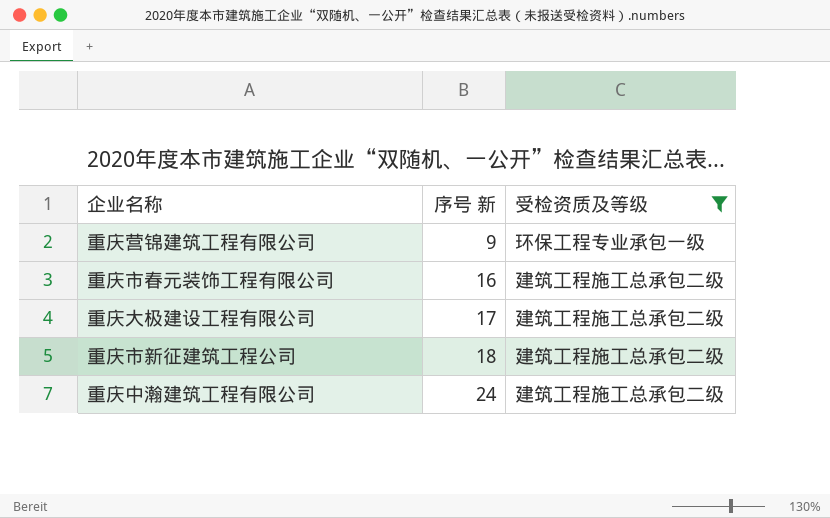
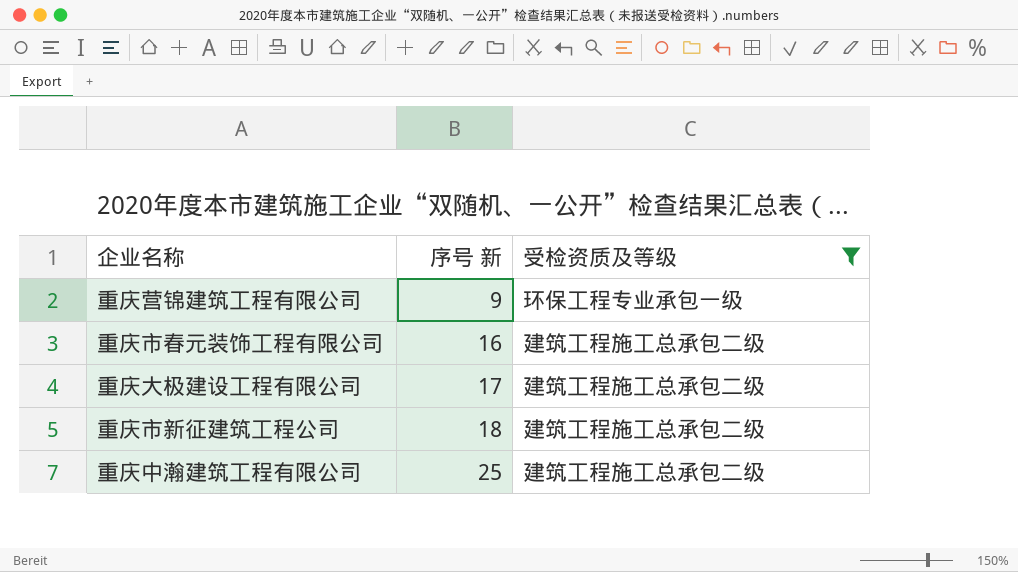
重庆中瀚建筑工程有限公司 | 序号 新: 24 -> 25

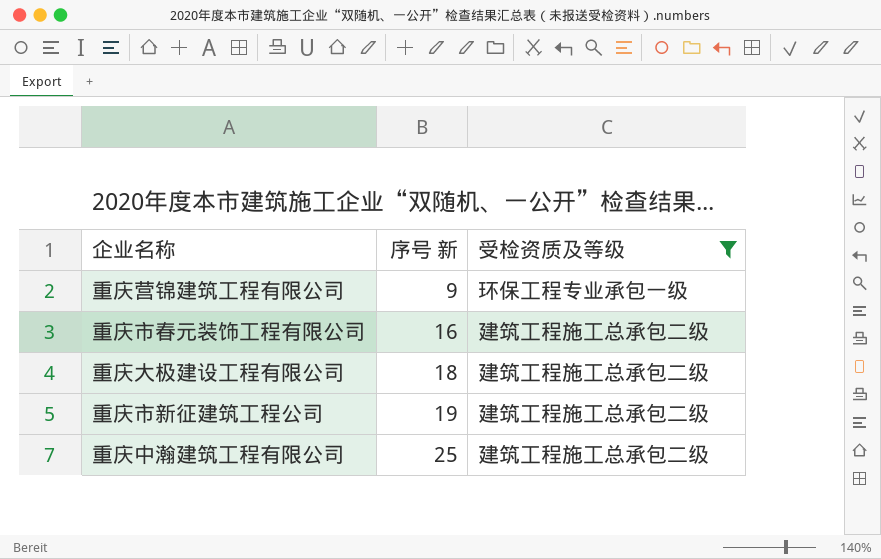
重庆大极建设工程有限公司 | 序号 新: 17 -> 18
重庆市新征建筑工程公司 | 序号 新: 18 -> 19

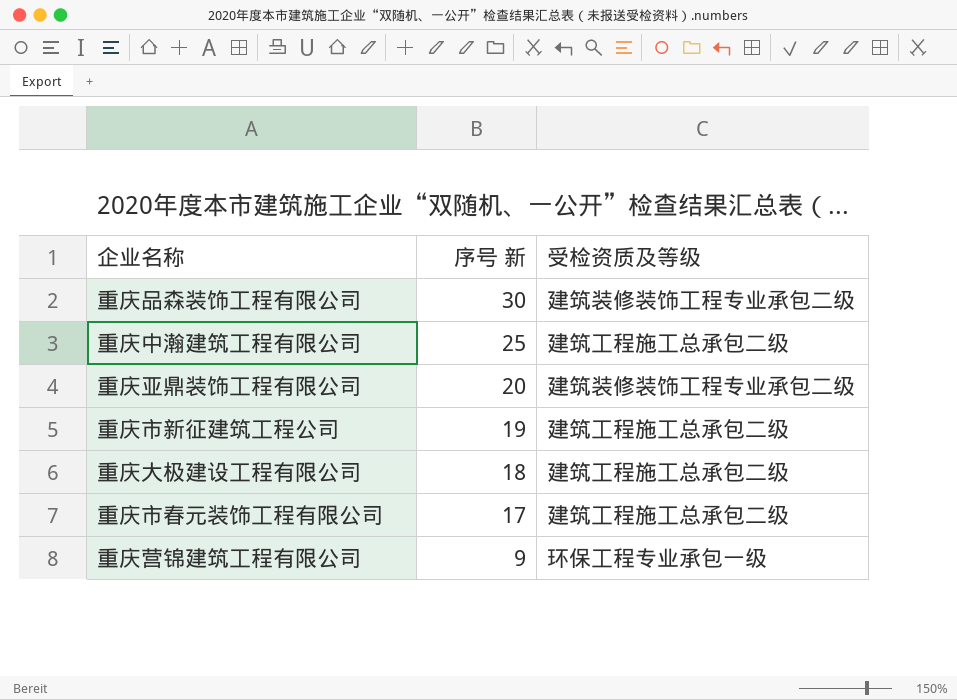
filter: 受检资质及等级 != 建筑装修装饰工程专业承包二级 -> none
row order: 序号 新 ascending -> 序号 新 descending
重庆市春元装饰工程有限公司 | 序号 新: 16 -> 17

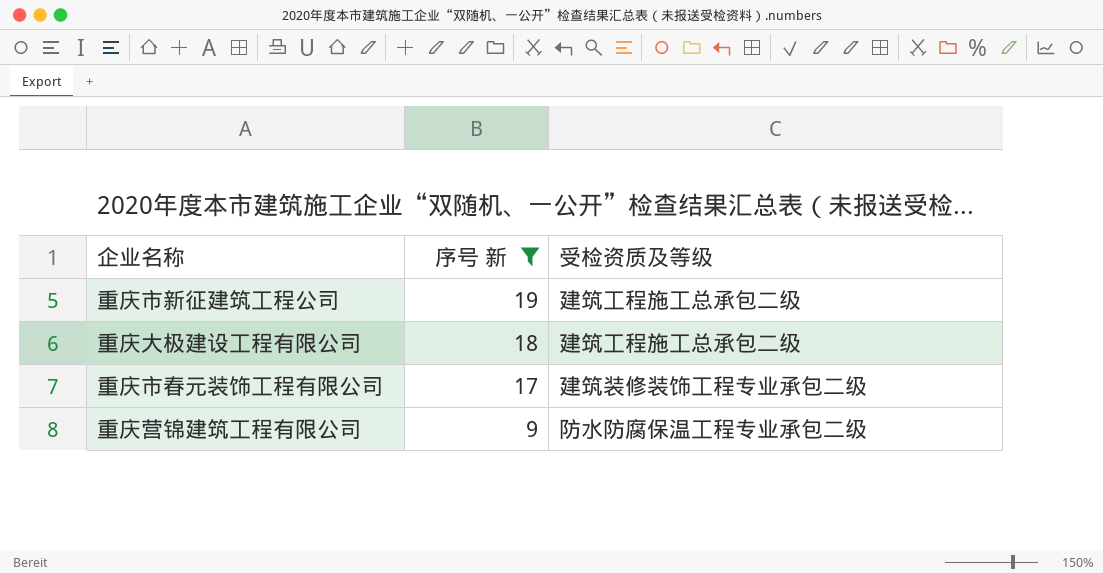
filter: none -> 序号 新 <= 19
重庆市春元装饰工程有限公司 | 受检资质及等级: 建筑工程施工总承包二级 -> 建筑装修装饰工程专业承包二级
重庆营锦建筑工程有限公司 | 受检资质及等级: 环保工程专业承包一级 -> 防水防腐保温工程专业承包二级

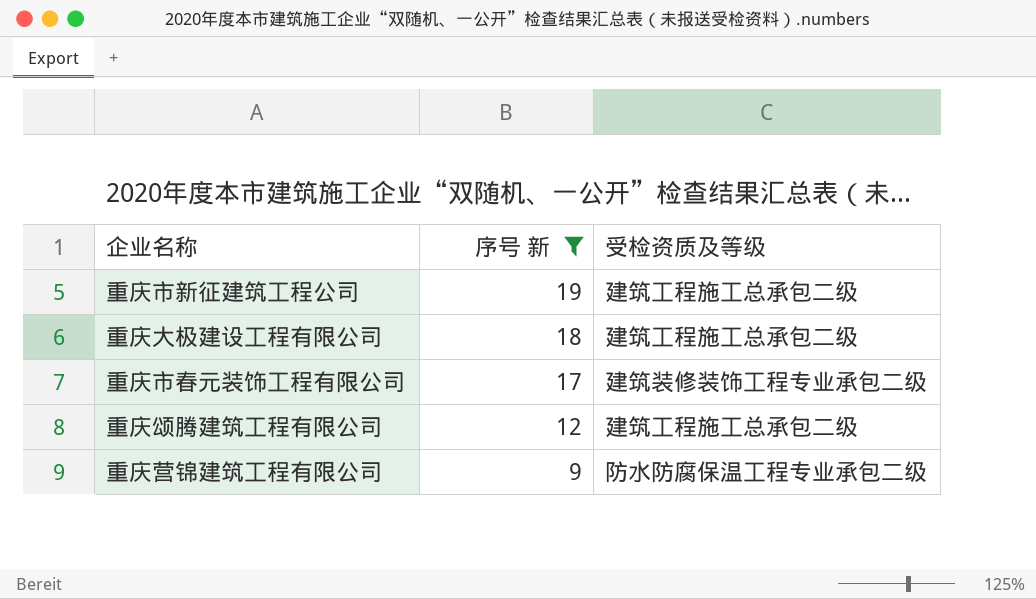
row 重庆颂腾建筑工程有限公司: none -> 12 | 建筑工程施工总承包二级

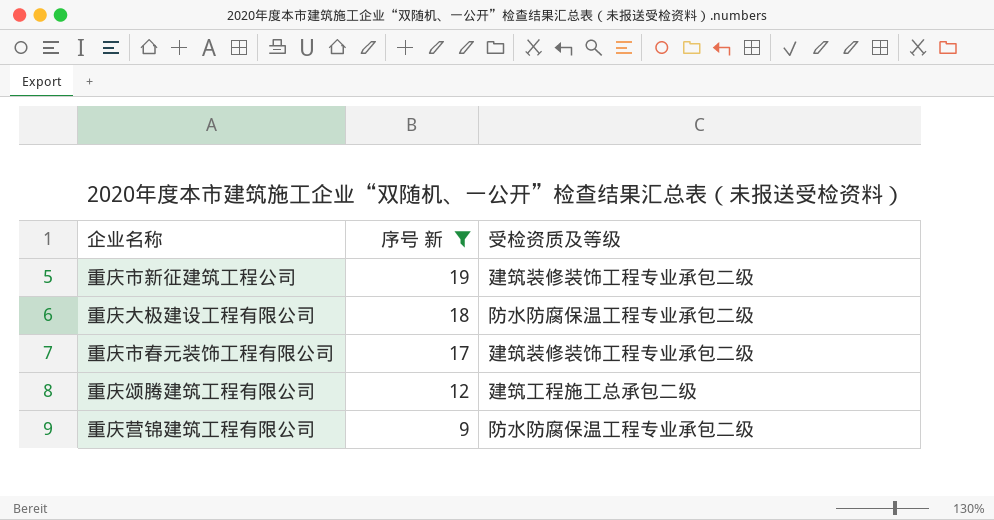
重庆市新征建筑工程公司 | 受检资质及等级: 建筑工程施工总承包二级 -> 建筑装修装饰工程专业承包二级
重庆大极建设工程有限公司 | 受检资质及等级: 建筑工程施工总承包二级 -> 防水防腐保温工程专业承包二级

